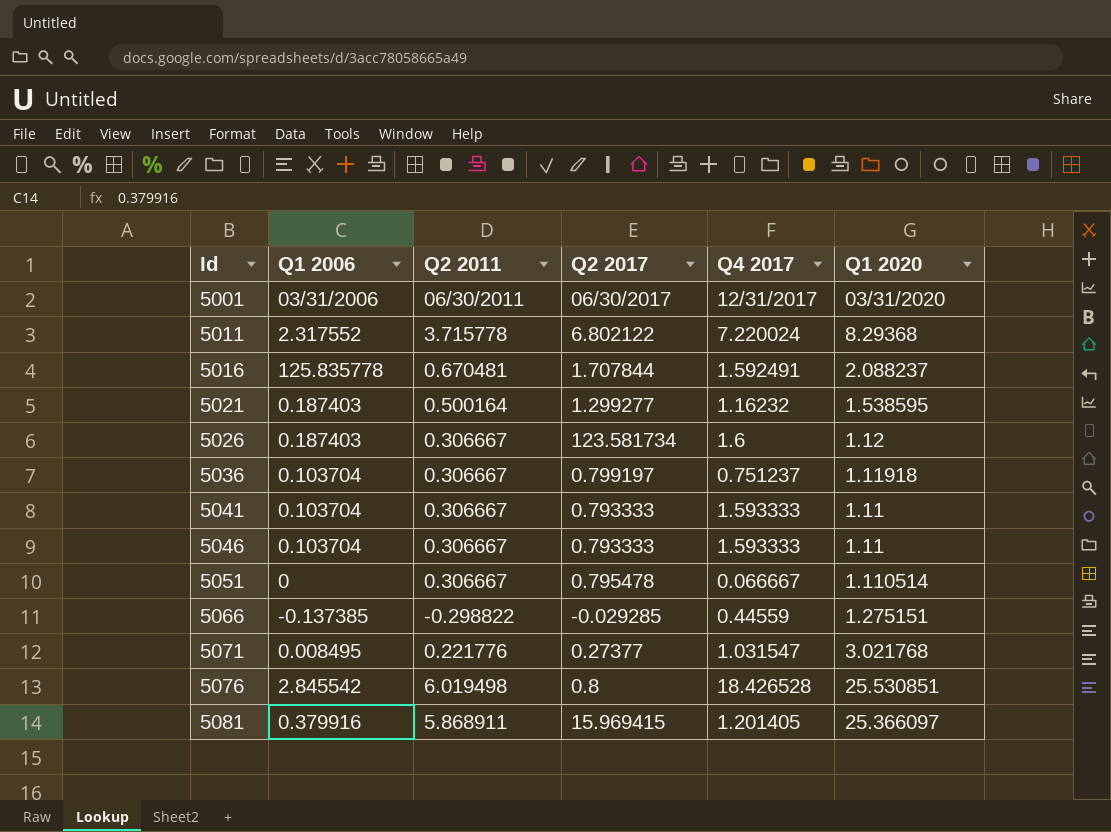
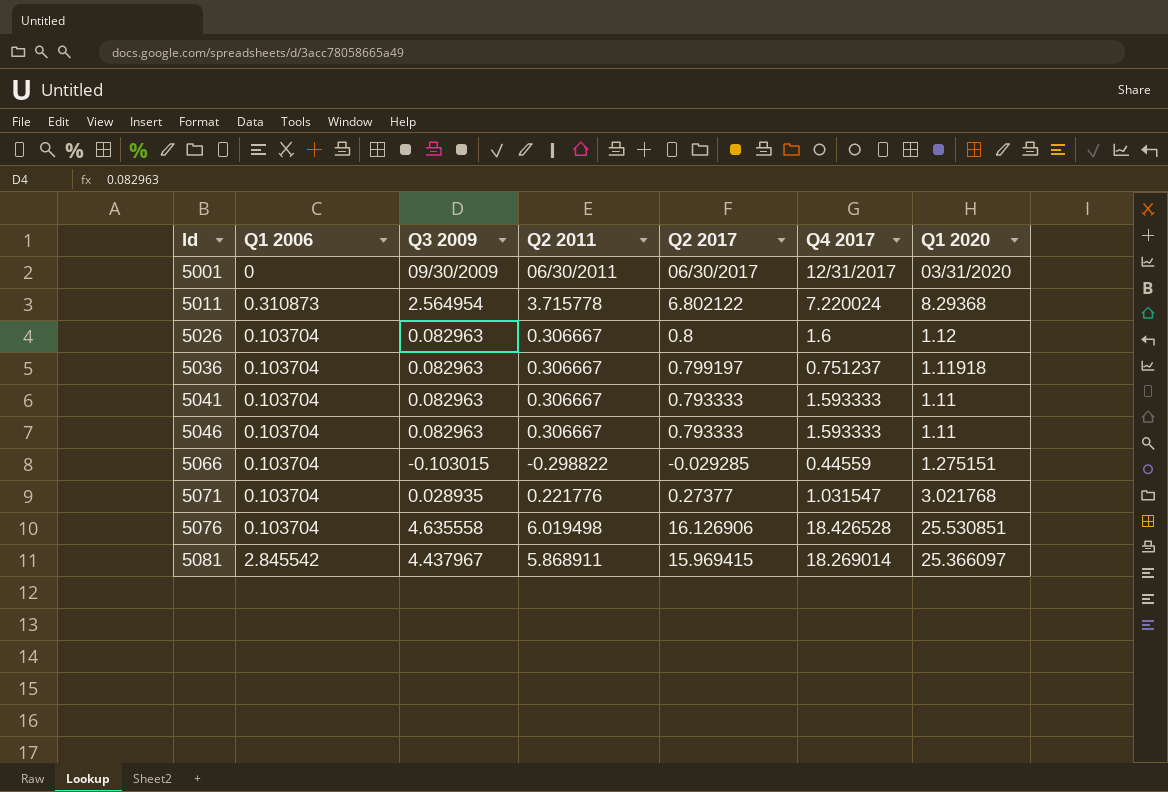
column Q3 2009 | position: none -> 3
row 5016: 125.835778 | 0.670481 | 1.707844 | 1.592491 | 2.088237 -> none
row 5021: 0.187403 | 0.500164 | 1.299277 | 1.16232 | 1.538595 -> none
row 5051: 0 | 0.306667 | 0.795478 | 0.066667 | 1.110514 -> none
5001 | Q1 2006: 03/31/2006 -> 0
5011 | Q1 2006: 2.317552 -> 0.310873
5026 | Q1 2006: 0.187403 -> 0.103704
5026 | Q2 2017: 123.581734 -> 0.8
5066 | Q1 2006: -0.137385 -> 0.103704
5071 | Q1 2006: 0.008495 -> 0.103704
5076 | Q1 2006: 2.845542 -> 0.103704
5076 | Q2 2017: 0.8 -> 16.126906
5081 | Q1 2006: 0.379916 -> 2.845542
5081 | Q4 2017: 1.201405 -> 18.269014

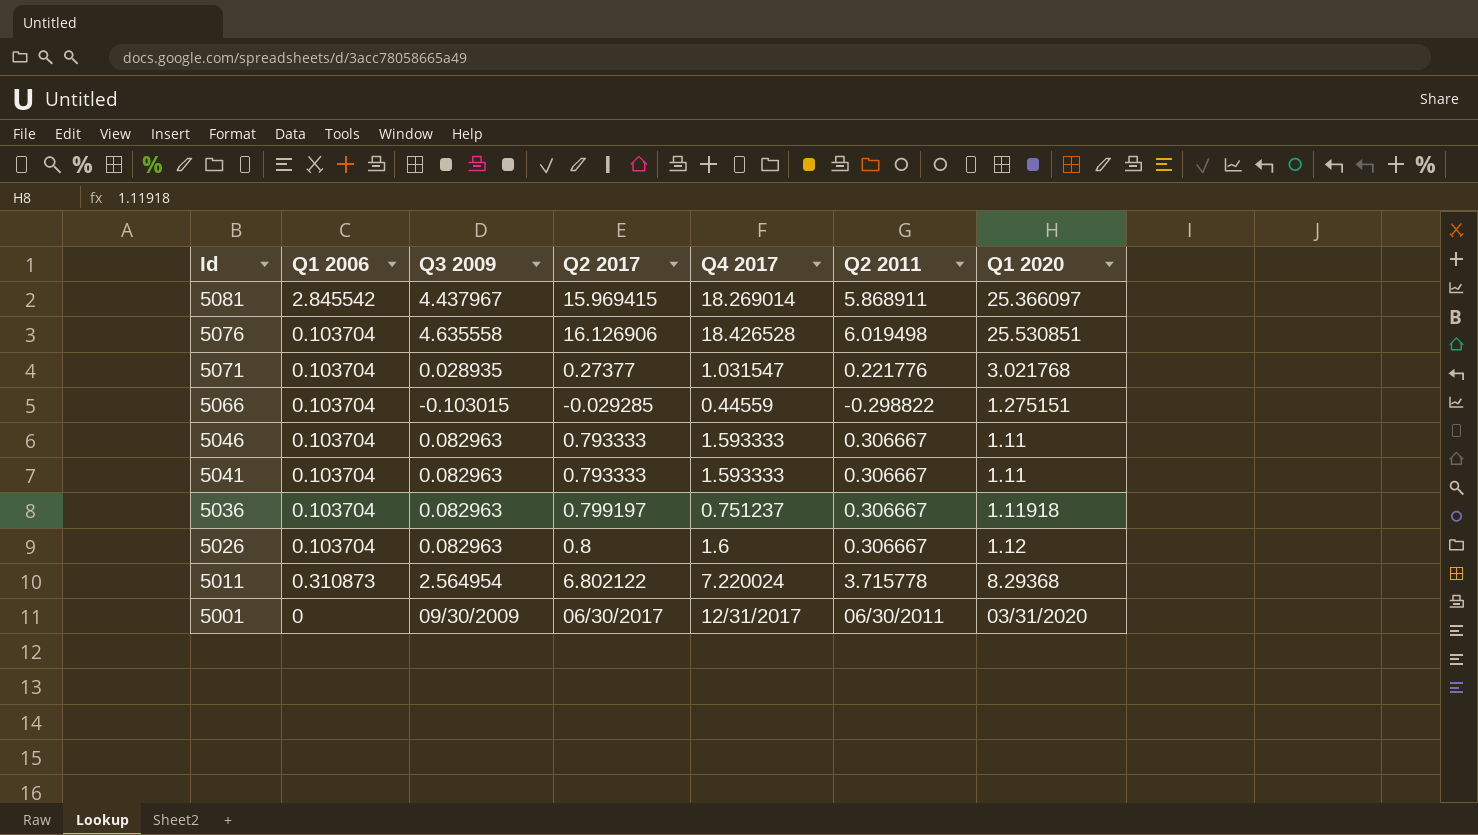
row order: Id ascending -> Id descending
column Q2 2011 | position: 4 -> 6

